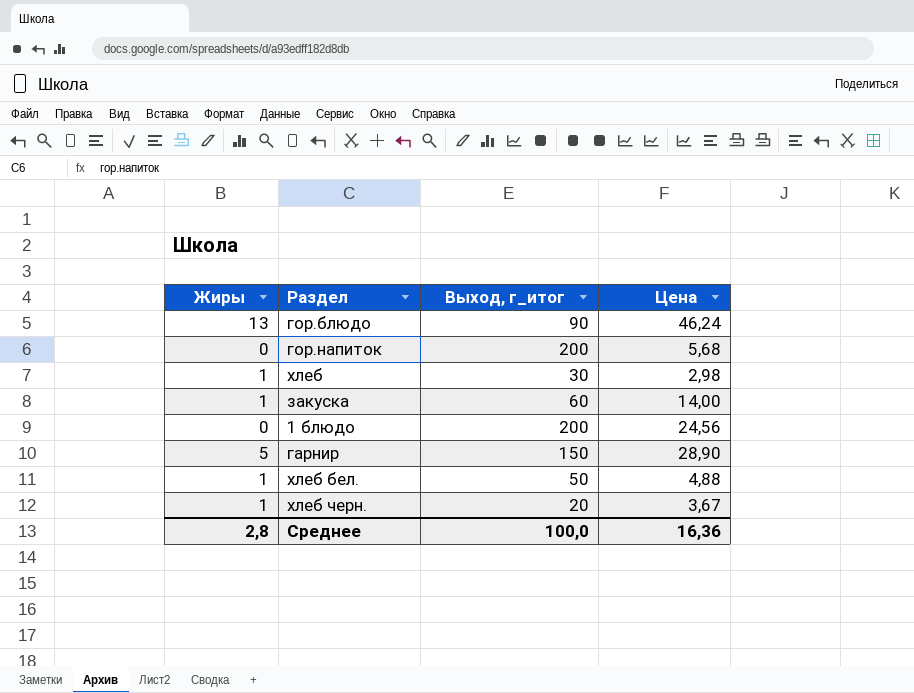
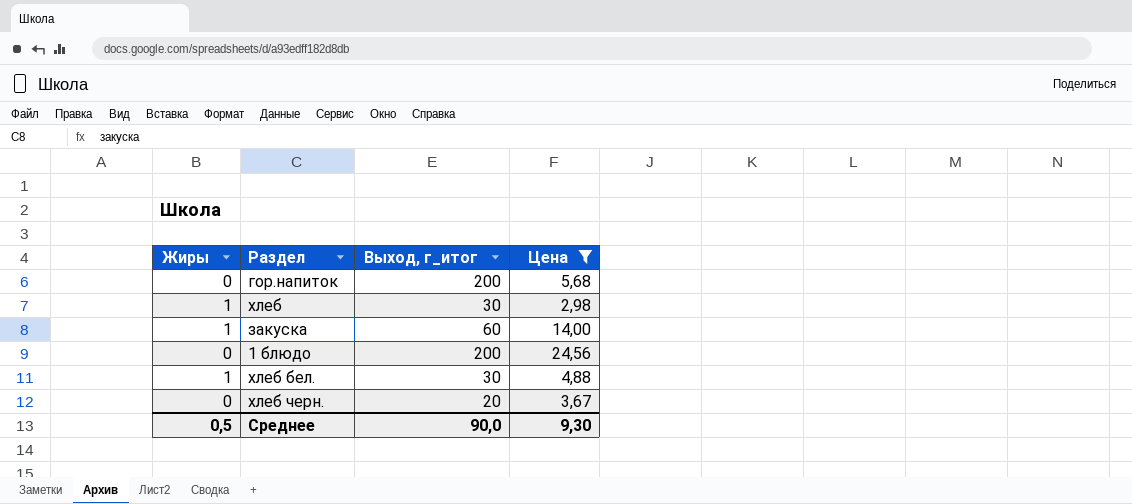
filter: none -> Цена <= 24,56
хлеб бел. | Выход, г_итог: 50 -> 30
хлеб черн. | Жиры: 1 -> 0
Среднее | Жиры: 2,8 -> 0,5
Среднее | Выход, г_итог: 100,0 -> 90,0
Среднее | Цена: 16,36 -> 9,30

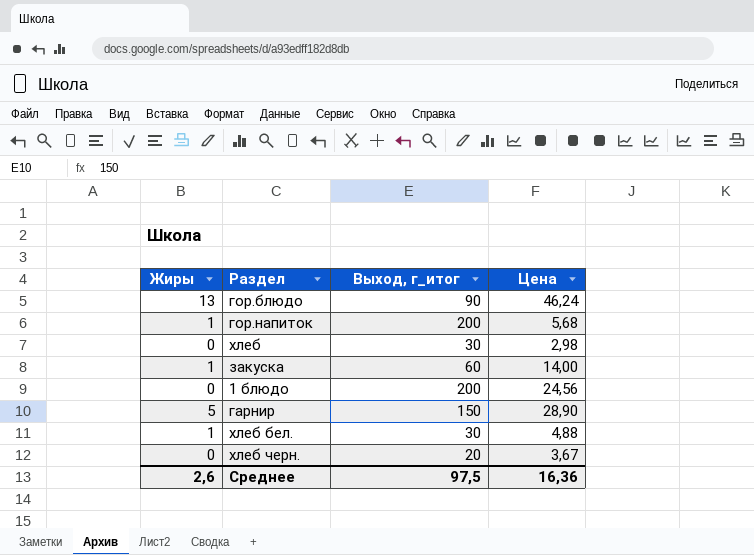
filter: Цена <= 24,56 -> none
гор.напиток | Жиры: 0 -> 1
хлеб | Жиры: 1 -> 0
Среднее | Жиры: 0,5 -> 2,6
Среднее | Выход, г_итог: 90,0 -> 97,5
Среднее | Цена: 9,30 -> 16,36

